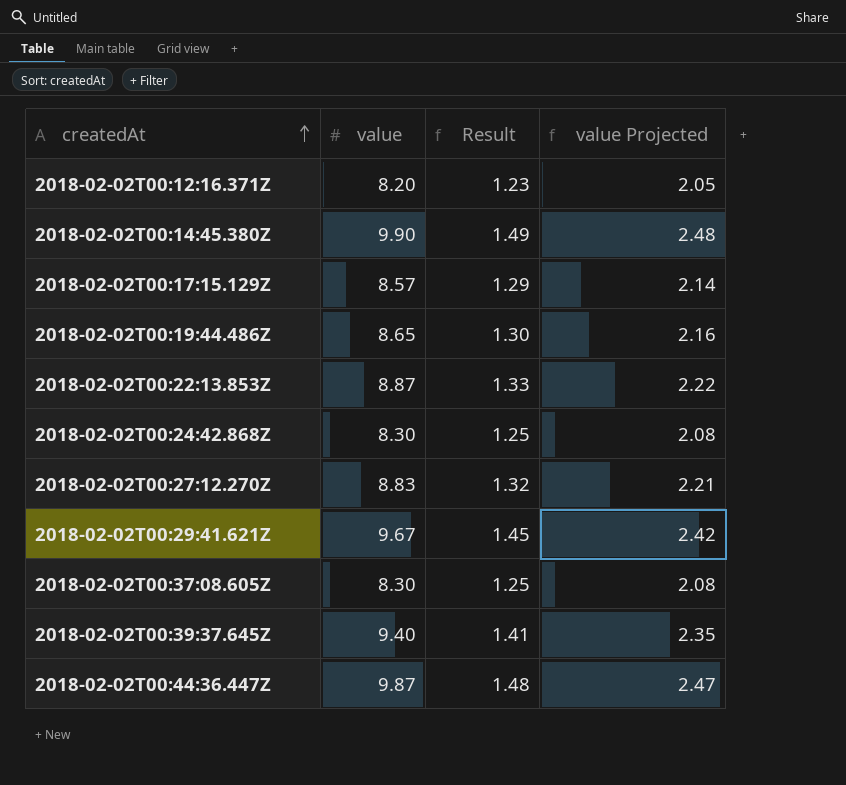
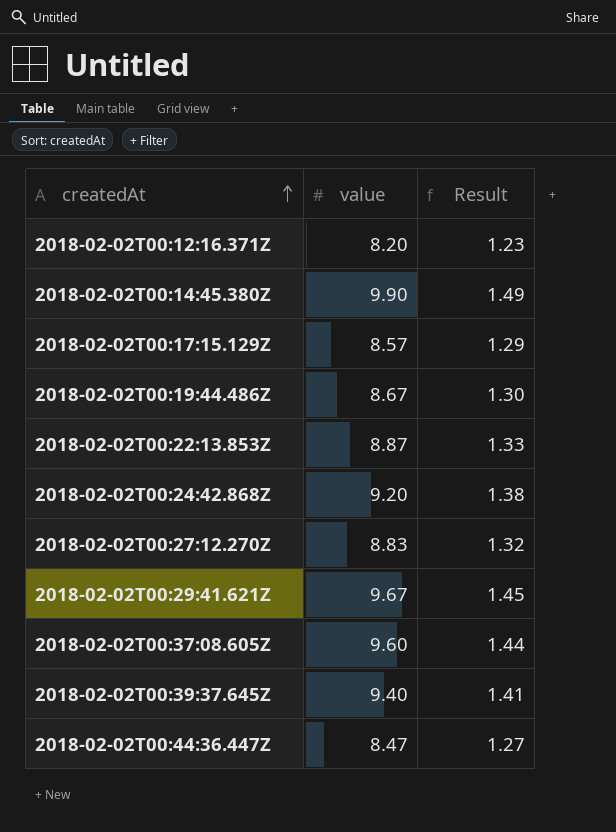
column value Projected | formula: [value] * 0.25 -> none
2018-02-02T00:19:44.486Z | value: 8.65 -> 8.67
2018-02-02T00:24:42.868Z | value: 8.30 -> 9.20
2018-02-02T00:24:42.868Z | Result: 1.25 -> 1.38
2018-02-02T00:37:08.605Z | value: 8.30 -> 9.60
2018-02-02T00:37:08.605Z | Result: 1.25 -> 1.44
2018-02-02T00:44:36.447Z | value: 9.87 -> 8.47
2018-02-02T00:44:36.447Z | Result: 1.48 -> 1.27

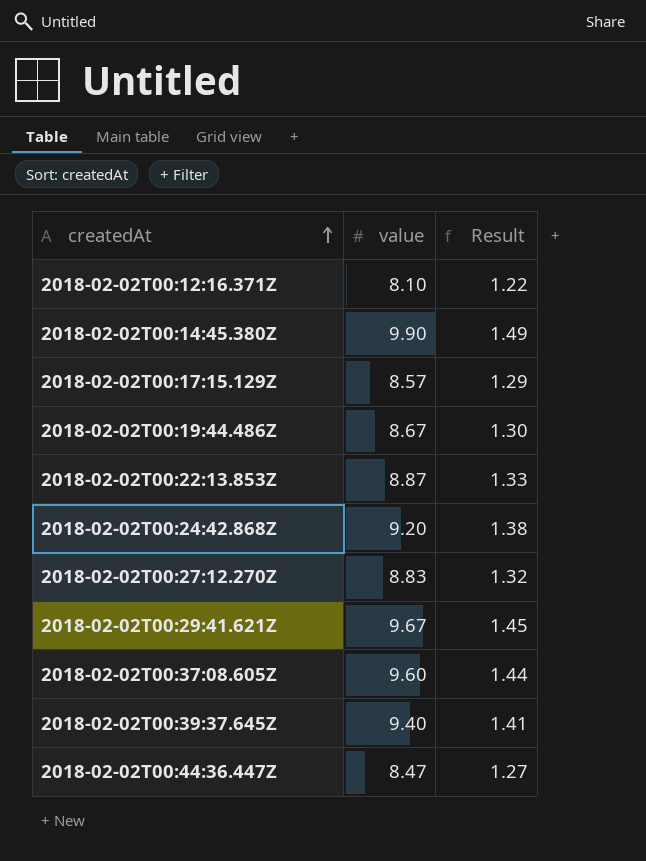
2018-02-02T00:12:16.371Z | value: 8.20 -> 8.10
2018-02-02T00:12:16.371Z | Result: 1.23 -> 1.22

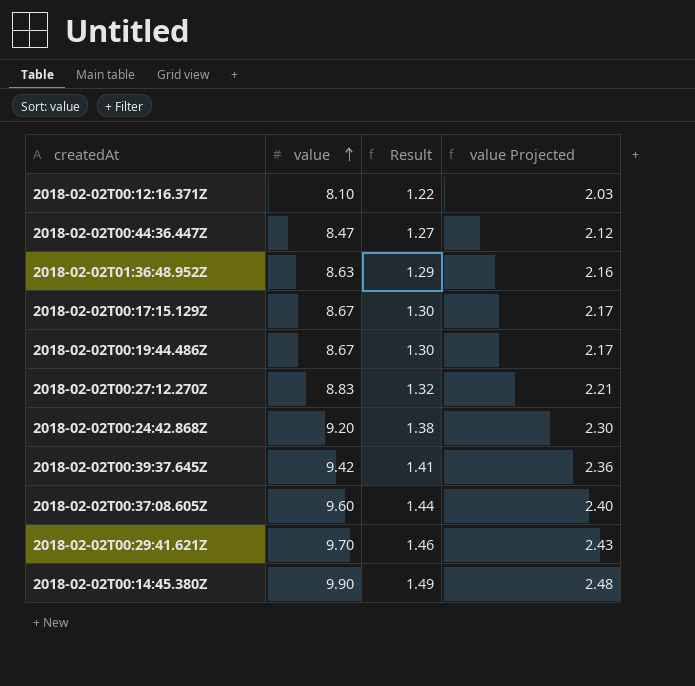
row order: createdAt ascending -> value ascending
column value Projected | formula: none -> [value] * 0.25
row 2018-02-02T00:22:13.853Z: 8.87 | 1.33 -> none
row 2018-02-02T01:36:48.952Z: none -> 8.63 | 1.29 | 2.16
2018-02-02T00:17:15.129Z | value: 8.57 -> 8.67
2018-02-02T00:17:15.129Z | Result: 1.29 -> 1.30
2018-02-02T00:39:37.645Z | value: 9.40 -> 9.42
2018-02-02T00:29:41.621Z | value: 9.67 -> 9.70
2018-02-02T00:29:41.621Z | Result: 1.45 -> 1.46

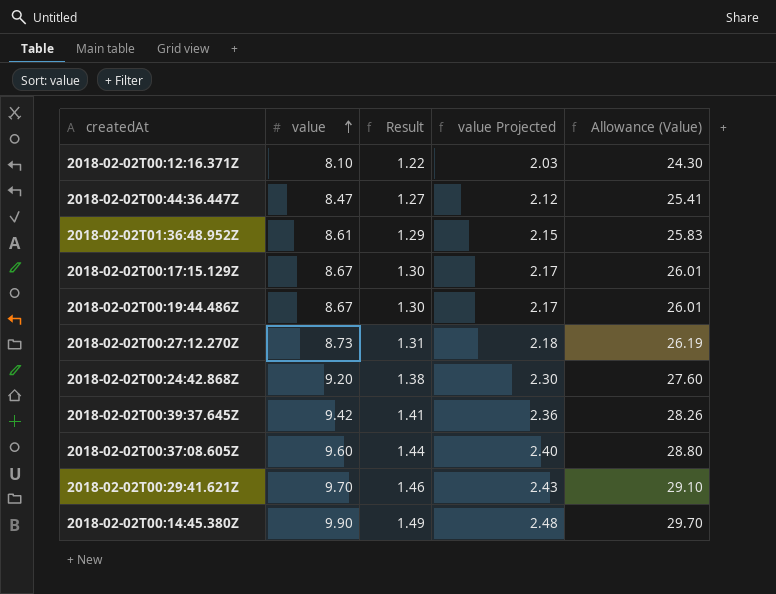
column Allowance (Value) | formula: none -> [value] * 3
2018-02-02T01:36:48.952Z | value: 8.63 -> 8.61
2018-02-02T01:36:48.952Z | value Projected: 2.16 -> 2.15
2018-02-02T00:27:12.270Z | value: 8.83 -> 8.73
2018-02-02T00:27:12.270Z | Result: 1.32 -> 1.31
2018-02-02T00:27:12.270Z | value Projected: 2.21 -> 2.18

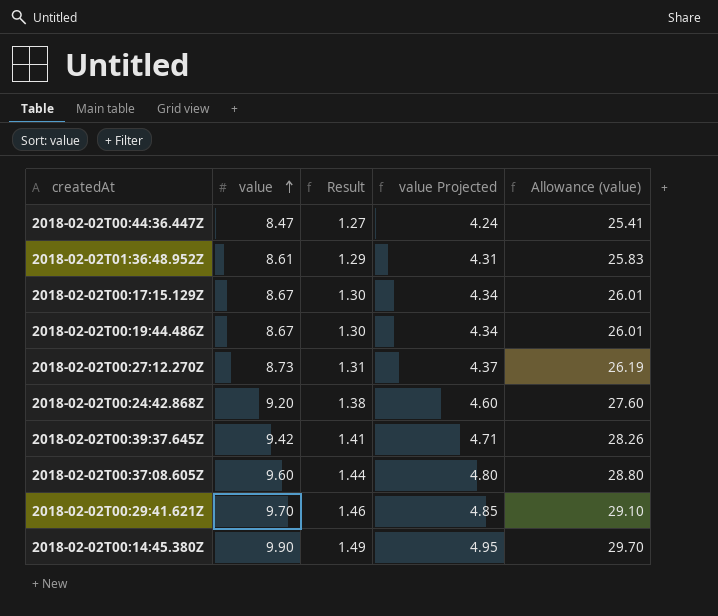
column value Projected | formula: [value] * 0.25 -> [value] * 0.5
column name: Allowance (Value) -> Allowance (value)
row 2018-02-02T00:12:16.371Z: 8.10 | 1.22 | 2.03 | 24.30 -> none

